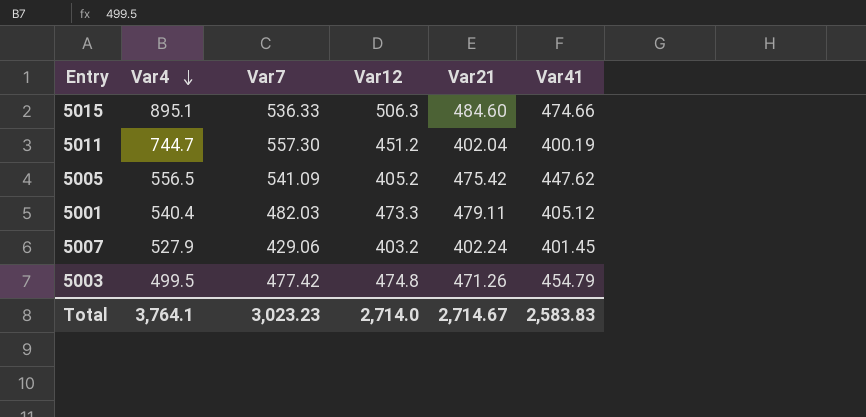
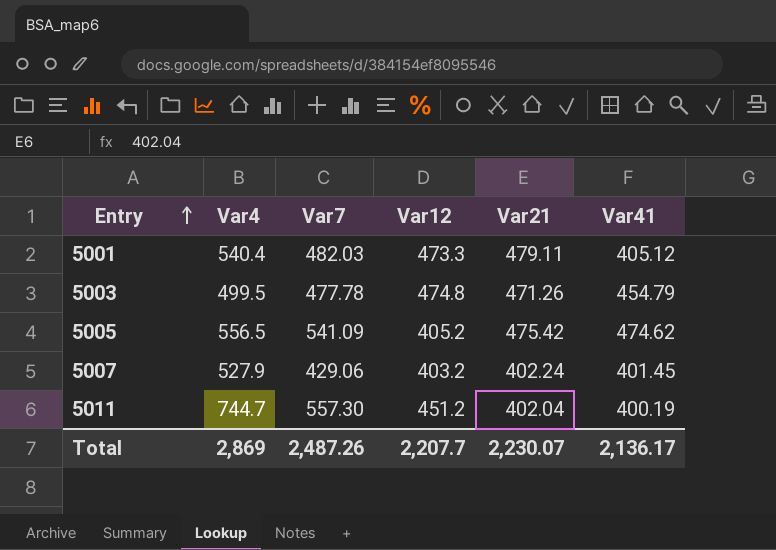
row order: Var4 descending -> Entry ascending
row 5015: 895.1 | 536.33 | 506.3 | 484.60 | 474.66 -> none
5003 | Var7: 477.42 -> 477.78
5005 | Var41: 447.62 -> 474.62
Total | Var4: 3,764.1 -> 2,869
Total | Var7: 3,023.23 -> 2,487.26
Total | Var12: 2,714.0 -> 2,207.7
Total | Var21: 2,714.67 -> 2,230.07
Total | Var41: 2,583.83 -> 2,136.17

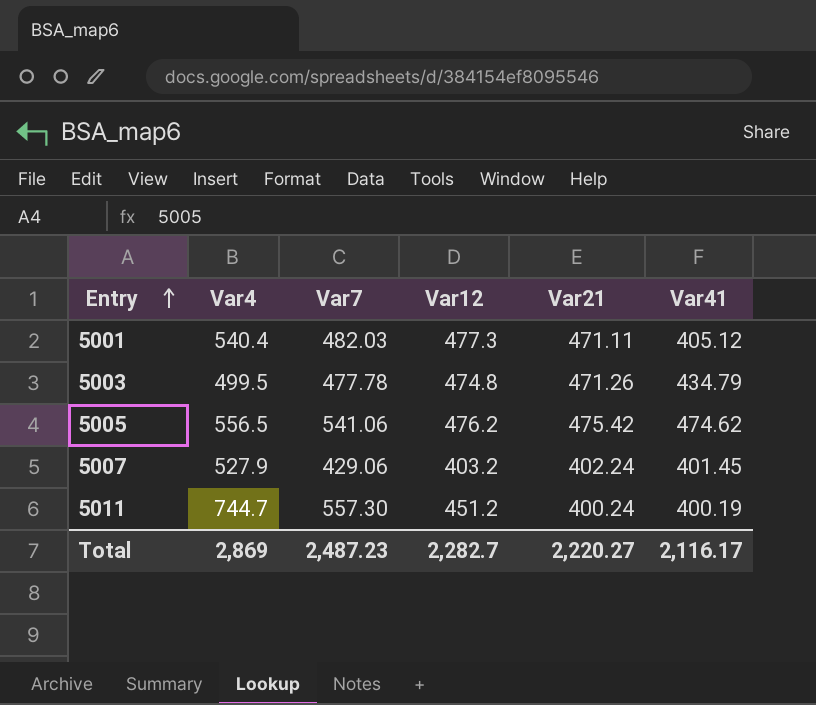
5001 | Var12: 473.3 -> 477.3
5001 | Var21: 479.11 -> 471.11
5003 | Var41: 454.79 -> 434.79
5005 | Var7: 541.09 -> 541.06
5005 | Var12: 405.2 -> 476.2
5011 | Var21: 402.04 -> 400.24
Total | Var7: 2,487.26 -> 2,487.23
Total | Var12: 2,207.7 -> 2,282.7
Total | Var21: 2,230.07 -> 2,220.27
Total | Var41: 2,136.17 -> 2,116.17

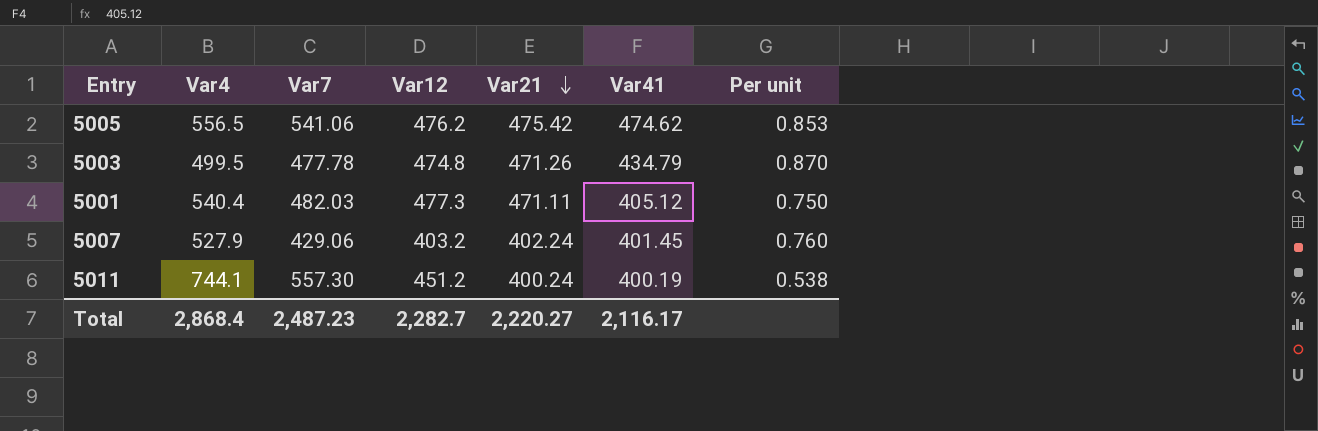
row order: Entry ascending -> Var21 descending
column Per unit | formula: none -> [Var41] / [Var4]
5011 | Var4: 744.7 -> 744.1
Total | Var4: 2,869 -> 2,868.4

